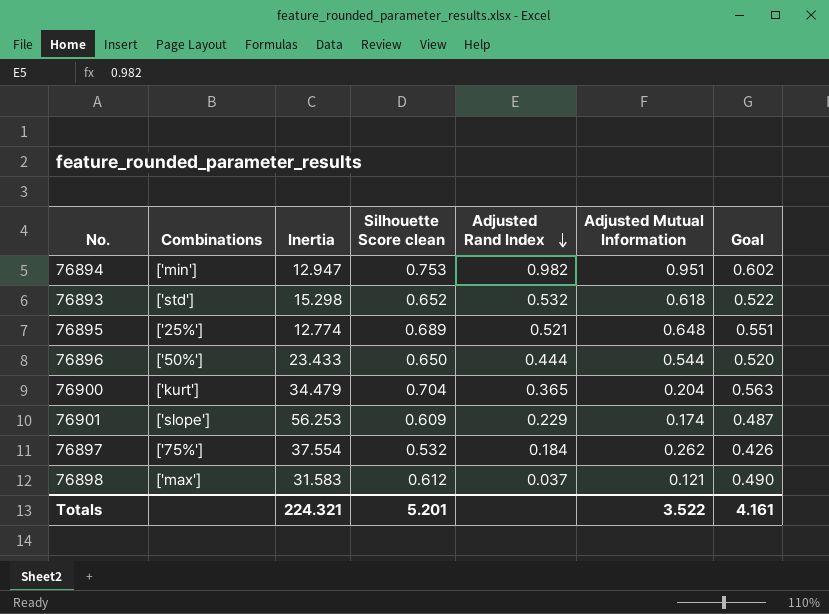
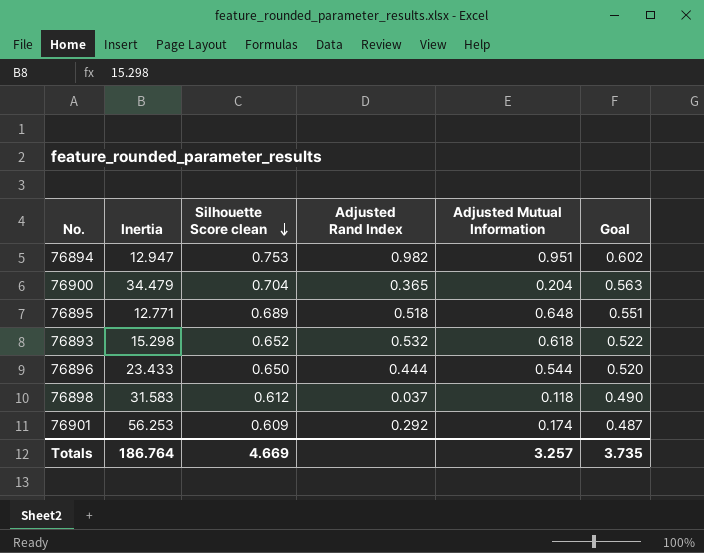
row order: Adjusted Rand Index descending -> Silhouette Score clean descending
column Combinations | position: 2 -> none
row 76897: ['75%'] | 37.554 | 0.532 | 0.184 | 0.262 | 0.426 -> none
76895 | Inertia: 12.774 -> 12.771
76895 | Adjusted Rand Index: 0.521 -> 0.518
76898 | Adjusted Mutual Information: 0.121 -> 0.118
76901 | Adjusted Rand Index: 0.229 -> 0.292
Totals | Inertia: 224.321 -> 186.764
Totals | Silhouette Score clean: 5.201 -> 4.669
Totals | Adjusted Mutual Information: 3.522 -> 3.257
Totals | Goal: 4.161 -> 3.735

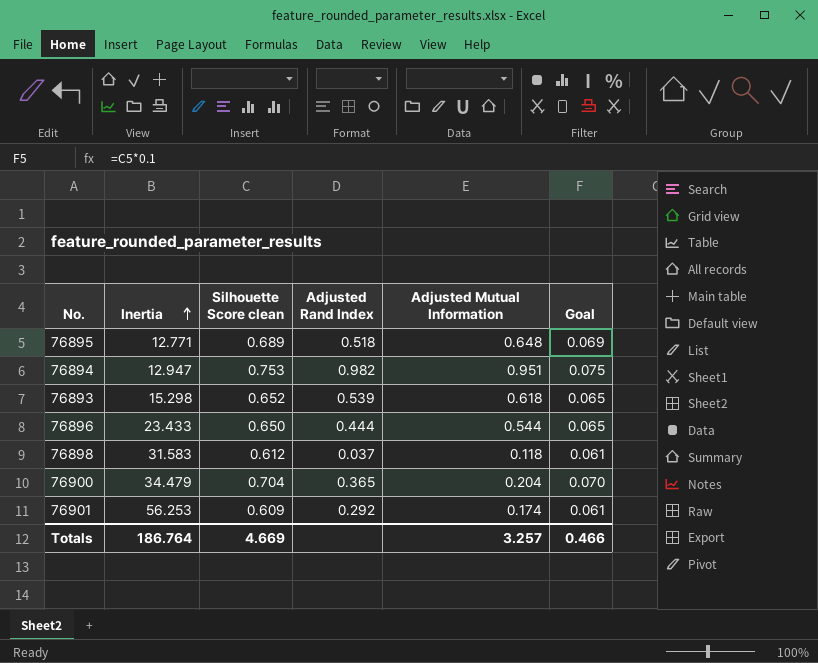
row order: Silhouette Score clean descending -> Inertia ascending
column Goal | formula: [Silhouette Score clean] * 0.8 -> [Silhouette Score clean] * 0.1
76893 | Adjusted Rand Index: 0.532 -> 0.539
Totals | Goal: 3.735 -> 0.466

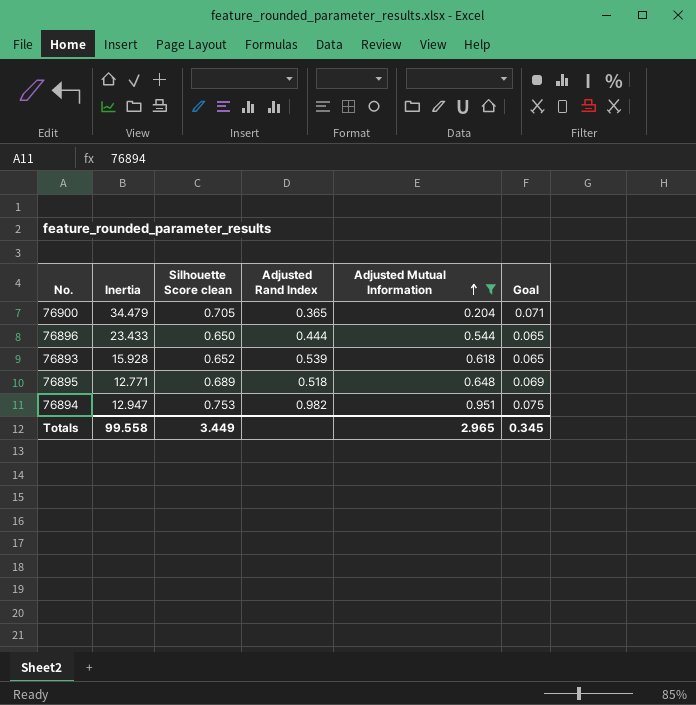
filter: none -> Adjusted Mutual Information >= 0.204
row order: Inertia ascending -> Adjusted Mutual Information ascending
76900 | Silhouette Score clean: 0.704 -> 0.705
76900 | Goal: 0.070 -> 0.071
76893 | Inertia: 15.298 -> 15.928
Totals | Inertia: 186.764 -> 99.558
Totals | Silhouette Score clean: 4.669 -> 3.449
Totals | Adjusted Mutual Information: 3.257 -> 2.965
Totals | Goal: 0.466 -> 0.345

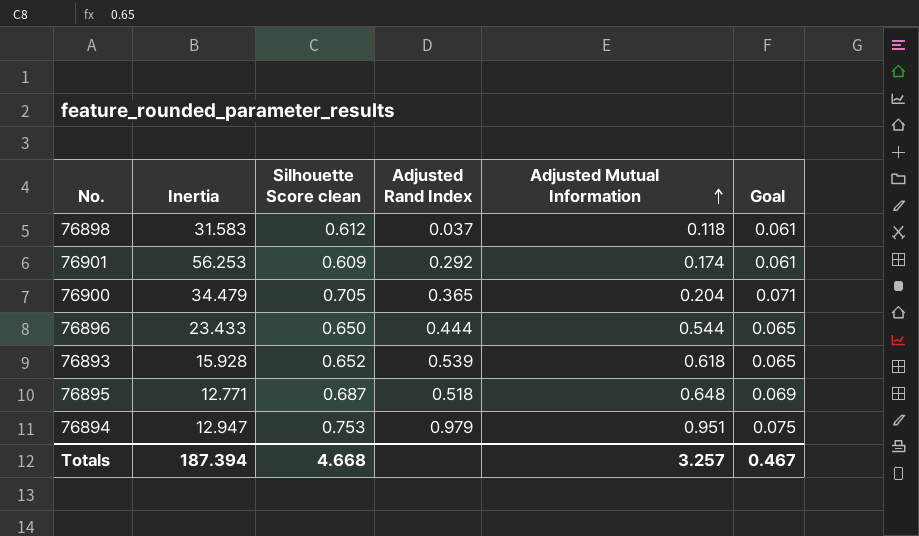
filter: Adjusted Mutual Information >= 0.204 -> none
76895 | Silhouette Score clean: 0.689 -> 0.687
76894 | Adjusted Rand Index: 0.982 -> 0.979
Totals | Inertia: 99.558 -> 187.394
Totals | Silhouette Score clean: 3.449 -> 4.668
Totals | Adjusted Mutual Information: 2.965 -> 3.257
Totals | Goal: 0.345 -> 0.467

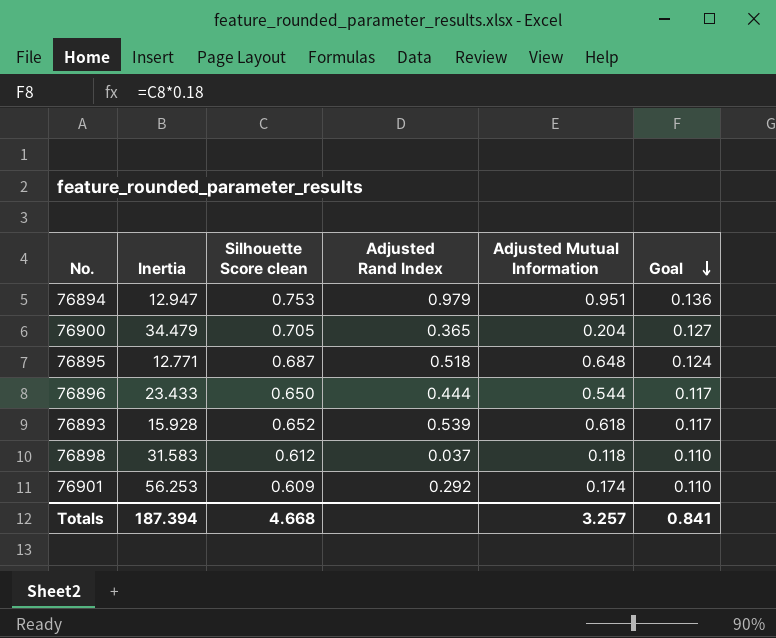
row order: Adjusted Mutual Information ascending -> Goal descending
column Goal | formula: [Silhouette Score clean] * 0.1 -> [Silhouette Score clean] * 0.18
Totals | Goal: 0.467 -> 0.841

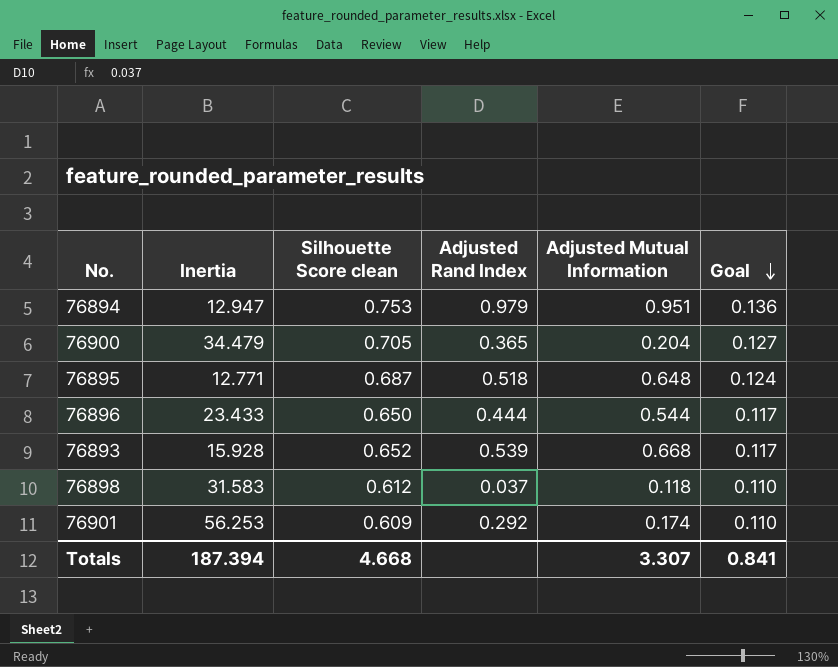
76893 | Adjusted Mutual Information: 0.618 -> 0.668
Totals | Adjusted Mutual Information: 3.257 -> 3.307

